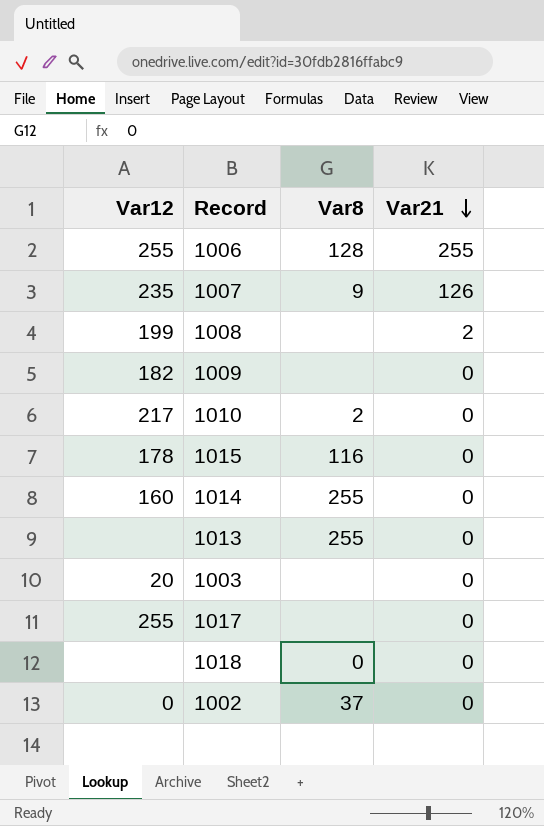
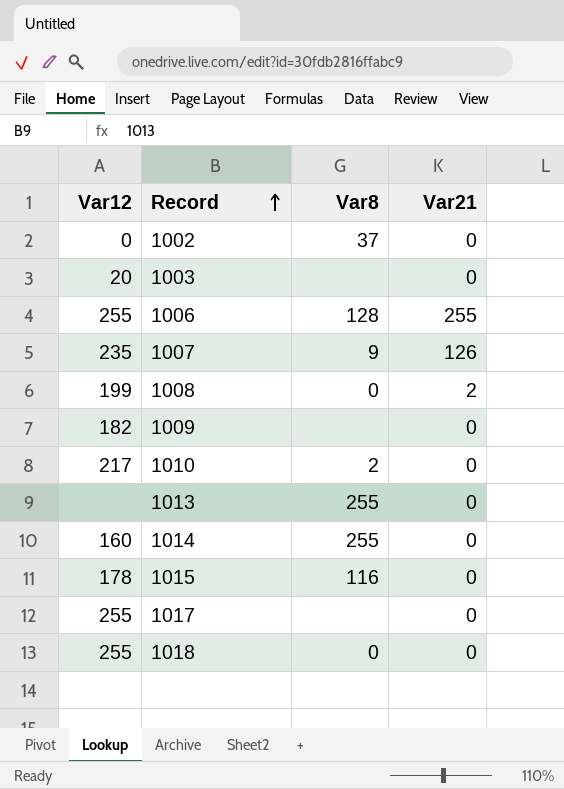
row order: Var21 descending -> Record ascending
1008 | Var8: none -> 0
1018 | Var12: none -> 255

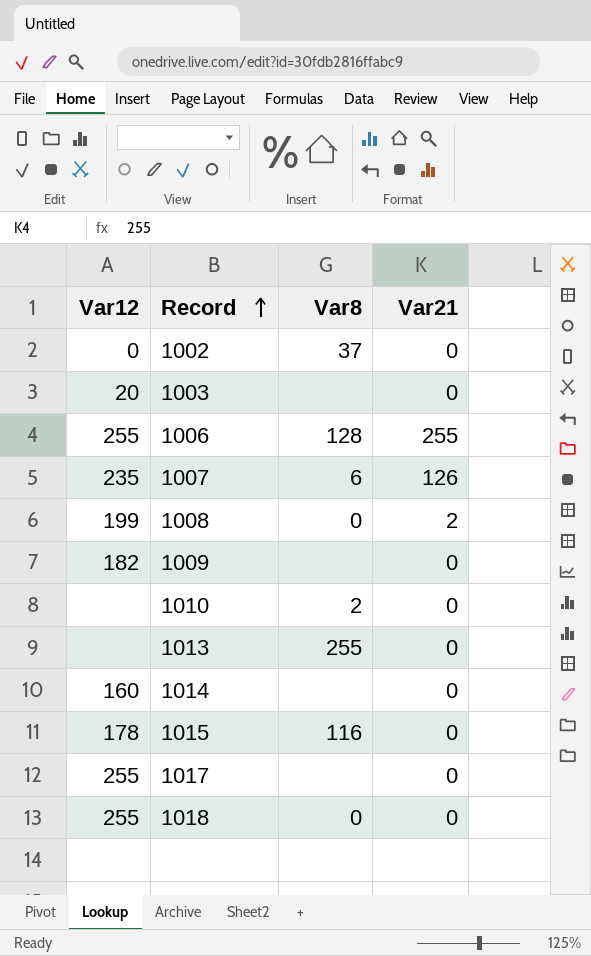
1007 | Var8: 9 -> 6
1010 | Var12: 217 -> none
1014 | Var8: 255 -> none

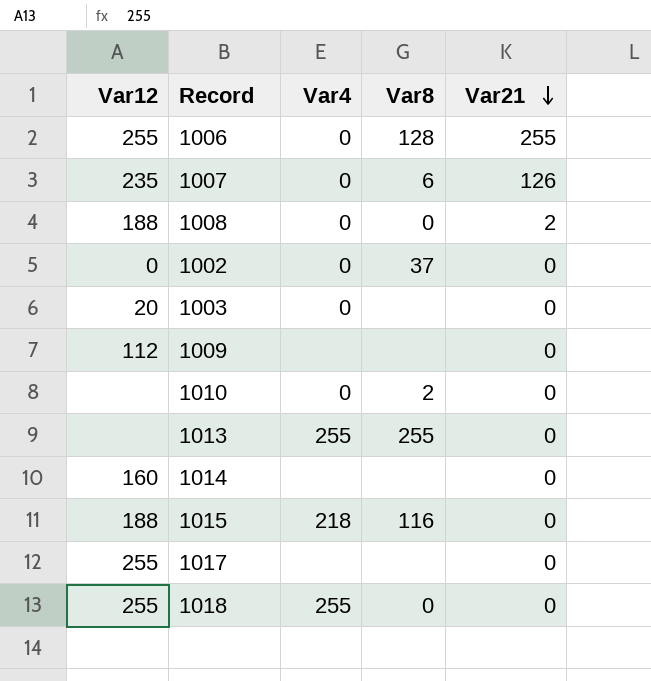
row order: Record ascending -> Var21 descending
column Var4 | position: none -> 3
1008 | Var12: 199 -> 188
1009 | Var12: 182 -> 112
1015 | Var12: 178 -> 188

